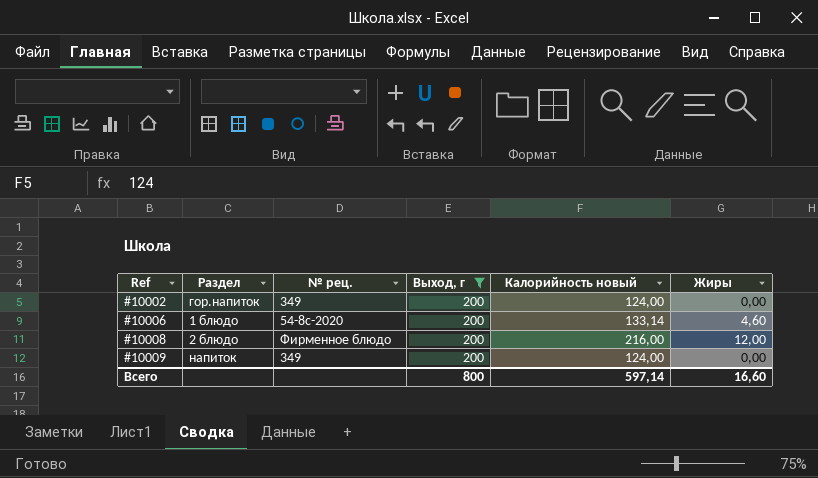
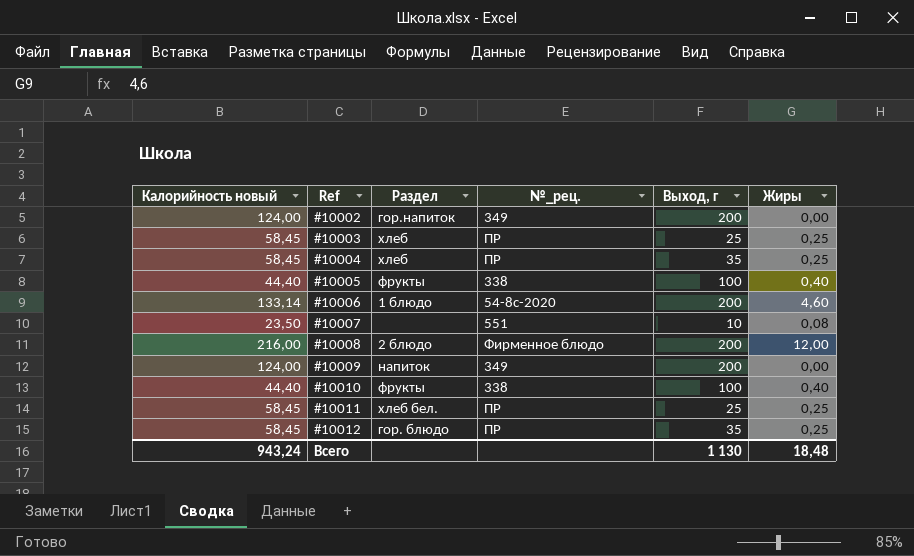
filter: Выход, г = 200 -> none
column Калорийность новый | position: 5 -> 1
column name: № рец. -> №_рец.
Всего | Калорийность новый: 597,14 -> 943,24
Всего | Выход, г: 800 -> 1 130
Всего | Жиры: 16,60 -> 18,48

